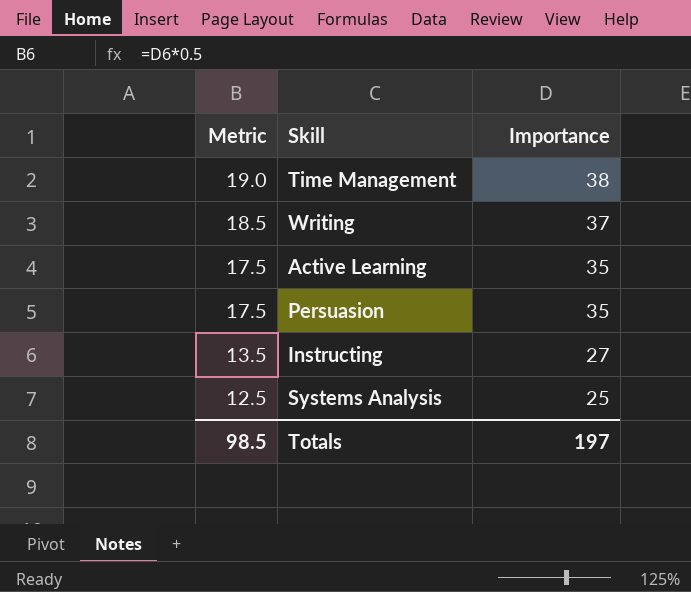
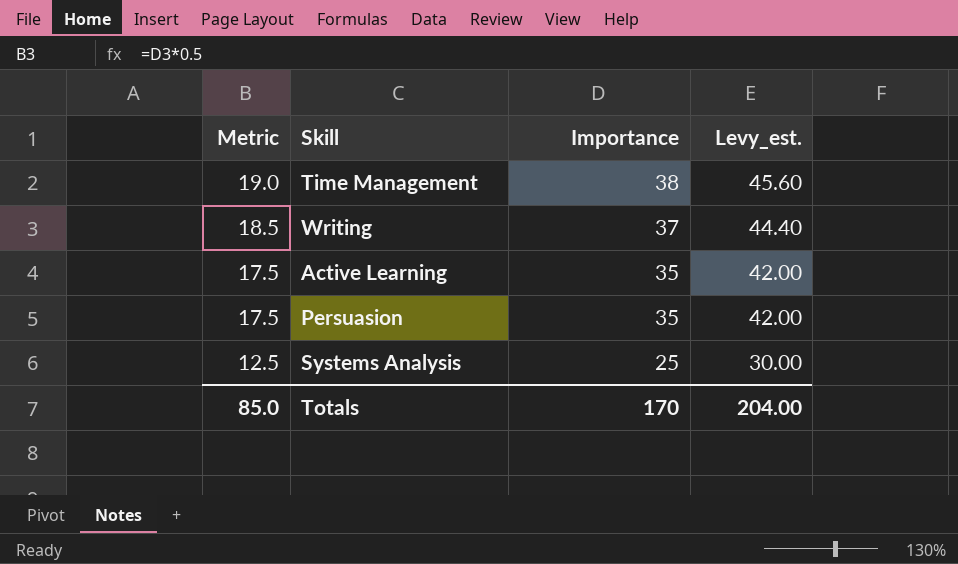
column Levy_est. | formula: none -> [Importance] * 1.2
row Instructing: 13.5 | 27 -> none
Totals | Metric: 98.5 -> 85.0
Totals | Importance: 197 -> 170

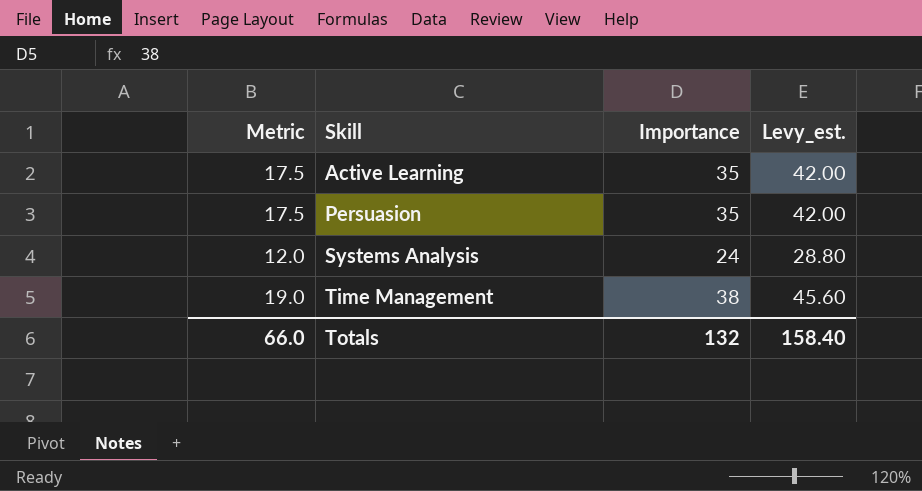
row order: Metric descending -> Skill ascending
row Writing: 18.5 | 37 | 44.40 -> none
Systems Analysis | Metric: 12.5 -> 12.0
Systems Analysis | Importance: 25 -> 24
Systems Analysis | Levy_est.: 30.00 -> 28.80
Totals | Metric: 85.0 -> 66.0
Totals | Importance: 170 -> 132
Totals | Levy_est.: 204.00 -> 158.40

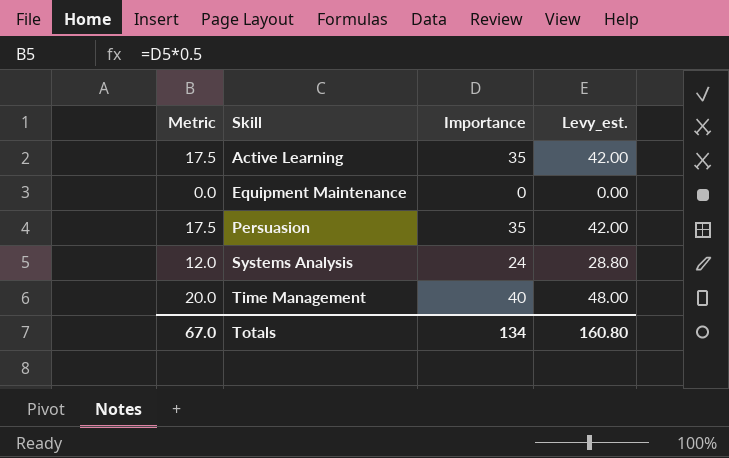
row Equipment Maintenance: none -> 0.0 | 0 | 0.00
Time Management | Metric: 19.0 -> 20.0
Time Management | Importance: 38 -> 40
Time Management | Levy_est.: 45.60 -> 48.00
Totals | Metric: 66.0 -> 67.0
Totals | Importance: 132 -> 134
Totals | Levy_est.: 158.40 -> 160.80

